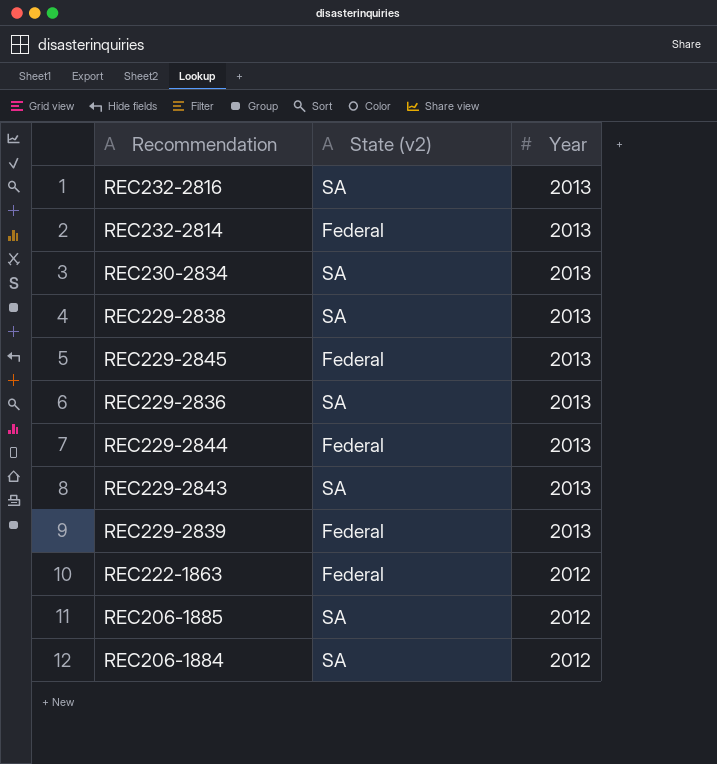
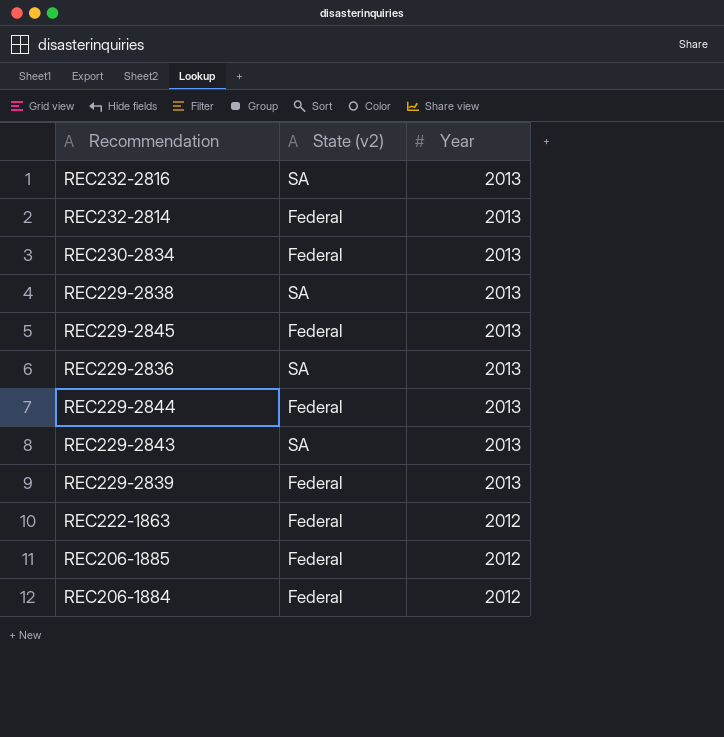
REC230-2834 | State (v2): SA -> Federal
REC206-1885 | State (v2): SA -> Federal
REC206-1884 | State (v2): SA -> Federal

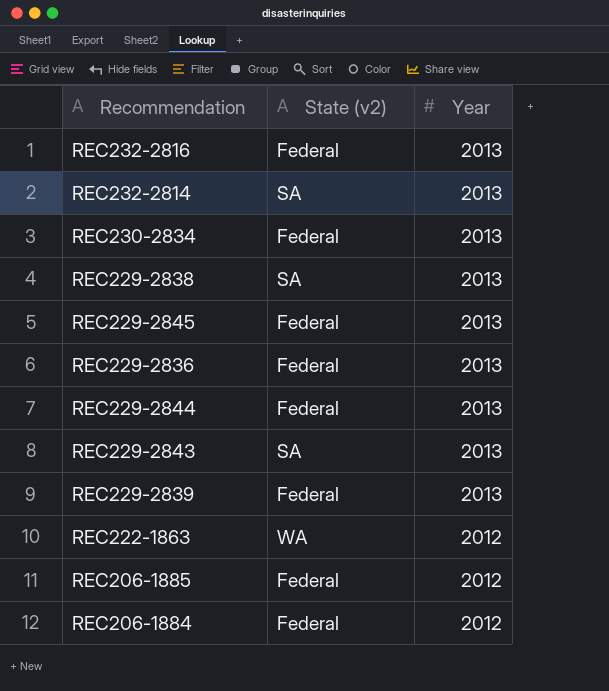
REC232-2816 | State (v2): SA -> Federal
REC232-2814 | State (v2): Federal -> SA
REC229-2836 | State (v2): SA -> Federal
REC222-1863 | State (v2): Federal -> WA

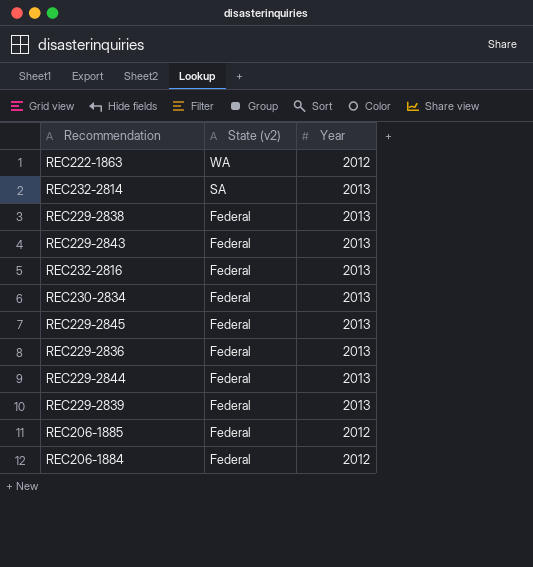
row order: Year descending -> State (v2) descending
REC229-2838 | State (v2): SA -> Federal
REC229-2843 | State (v2): SA -> Federal

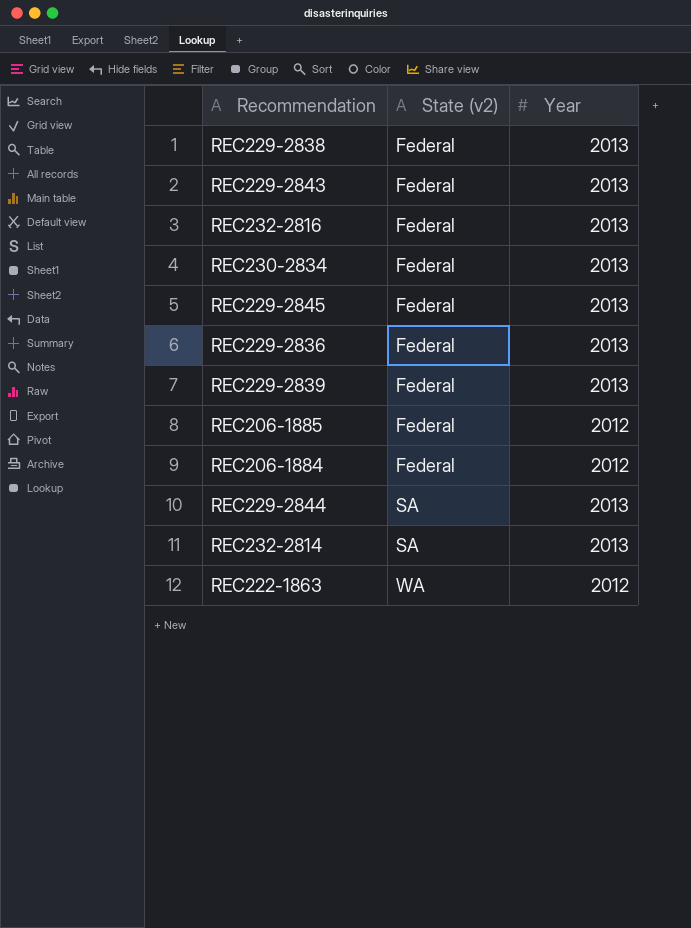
row order: State (v2) descending -> State (v2) ascending
REC229-2844 | State (v2): Federal -> SA

